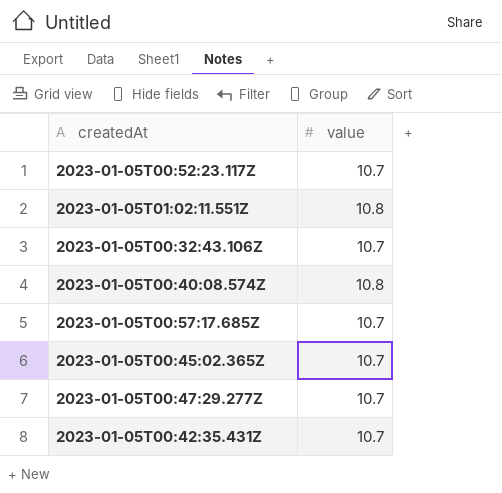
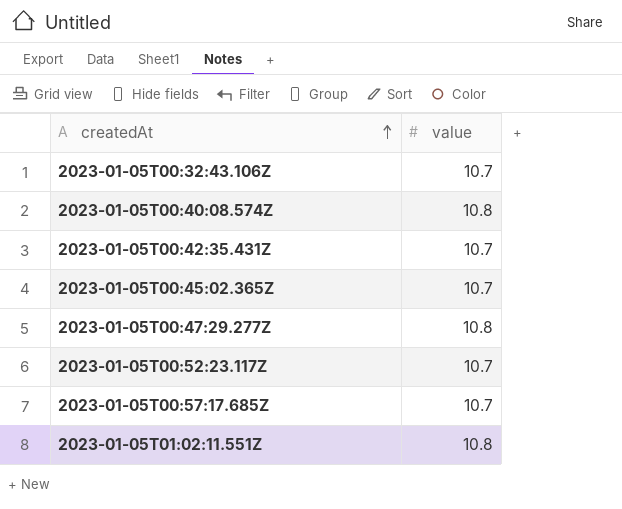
row order: none -> createdAt ascending
2023-01-05T00:47:29.277Z | value: 10.7 -> 10.8

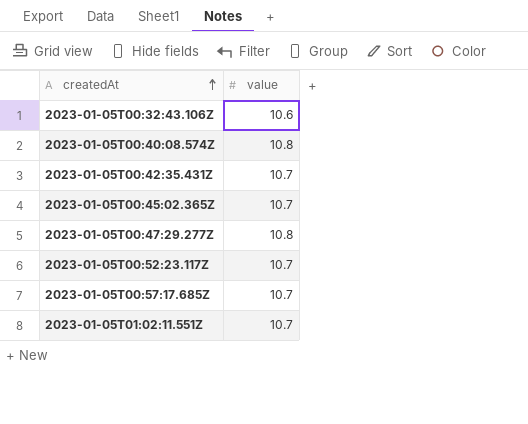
2023-01-05T00:32:43.106Z | value: 10.7 -> 10.6
2023-01-05T01:02:11.551Z | value: 10.8 -> 10.7

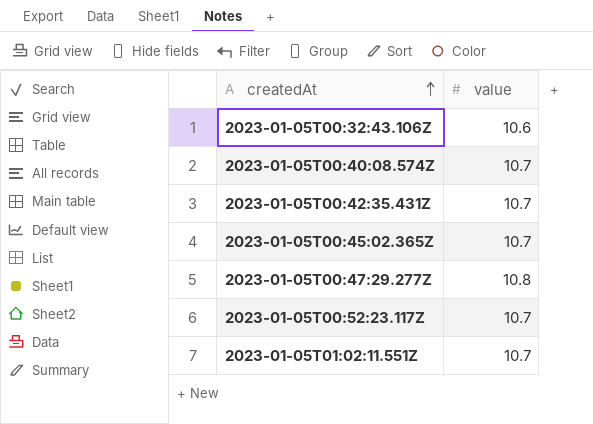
row 2023-01-05T00:57:17.685Z: 10.7 -> none
2023-01-05T00:40:08.574Z | value: 10.8 -> 10.7

